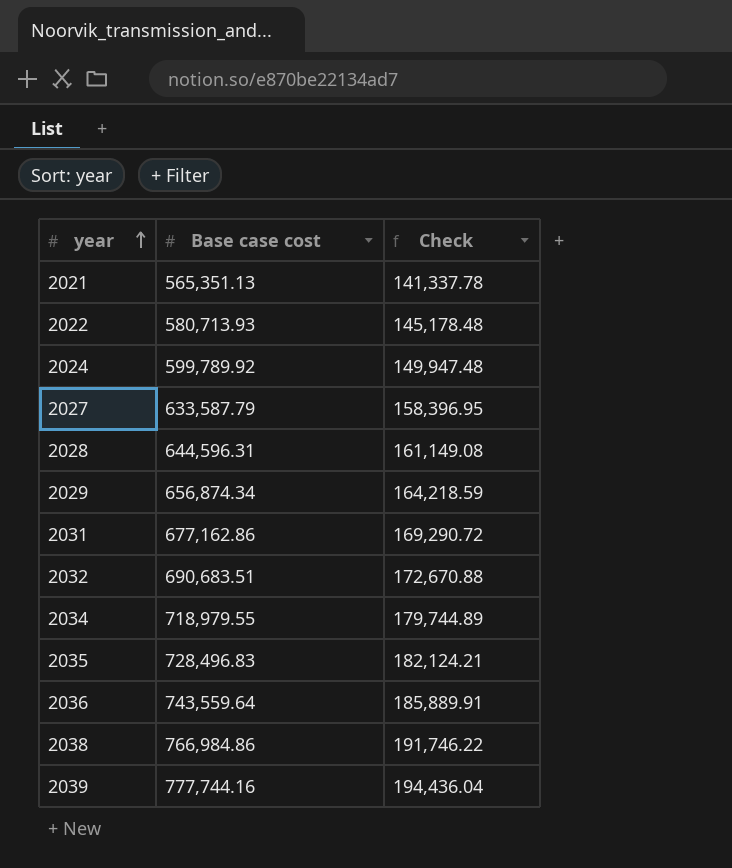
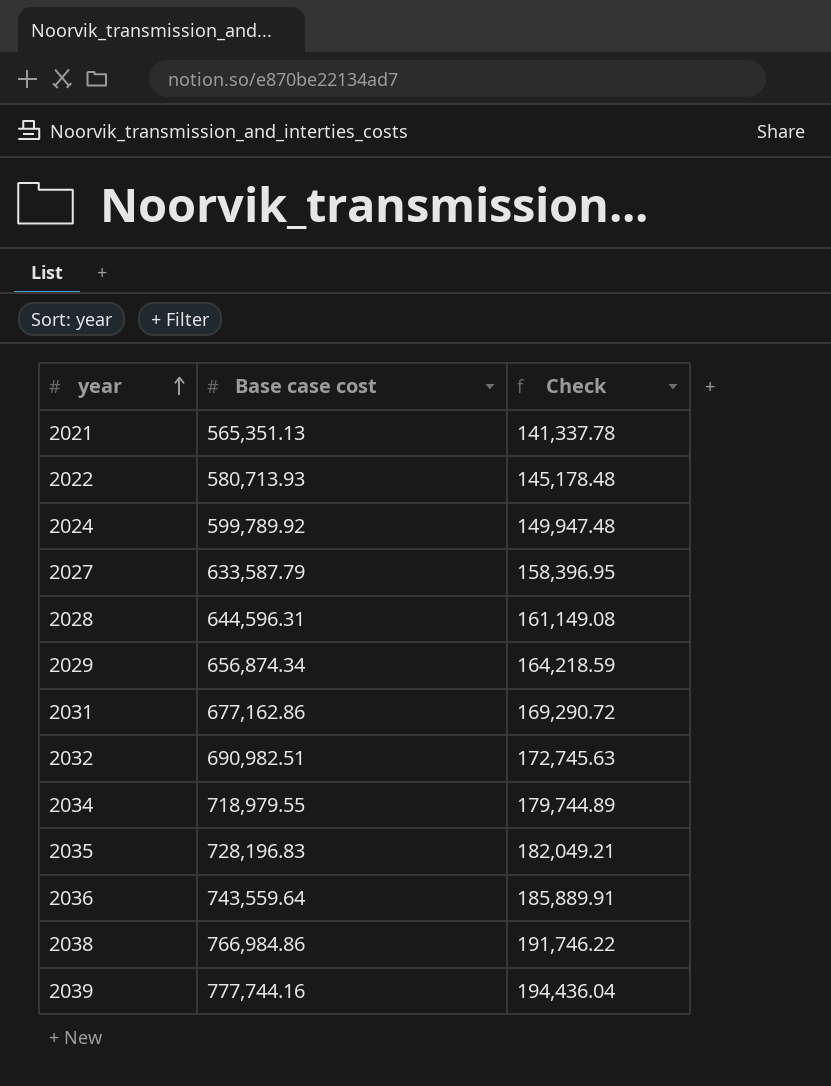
2032 | Base case cost: 690,683.51 -> 690,982.51
2032 | Check: 172,670.88 -> 172,745.63
2035 | Base case cost: 728,496.83 -> 728,196.83
2035 | Check: 182,124.21 -> 182,049.21

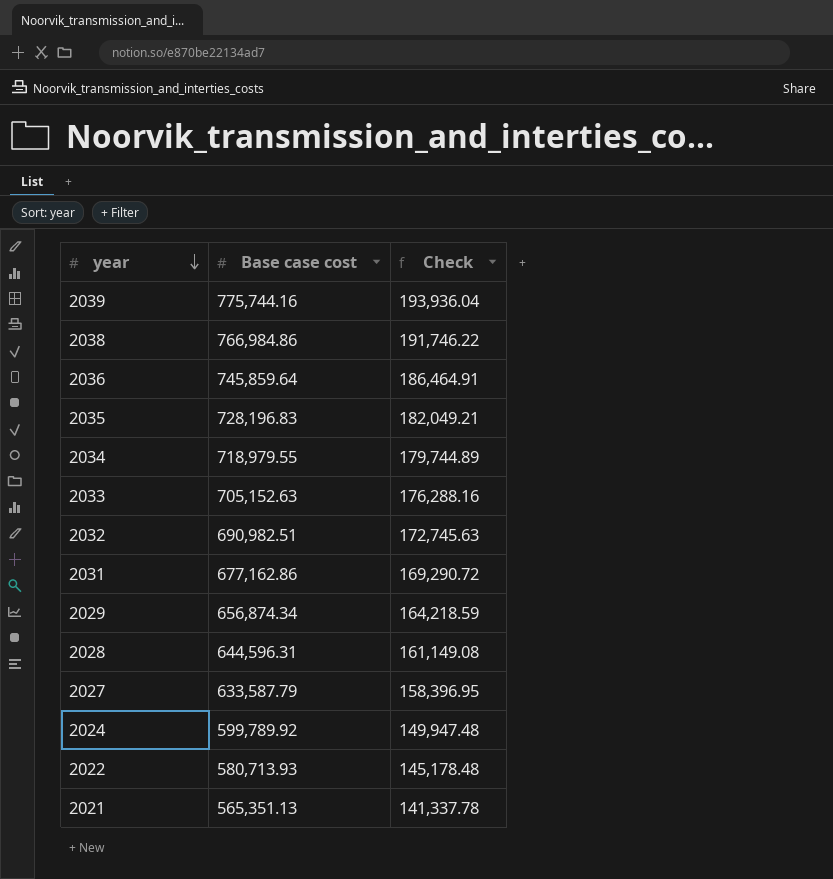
row order: year ascending -> year descending
2039 | Base case cost: 777,744.16 -> 775,744.16
2039 | Check: 194,436.04 -> 193,936.04
2036 | Base case cost: 743,559.64 -> 745,859.64
2036 | Check: 185,889.91 -> 186,464.91
row 2033: none -> 705,152.63 | 176,288.16

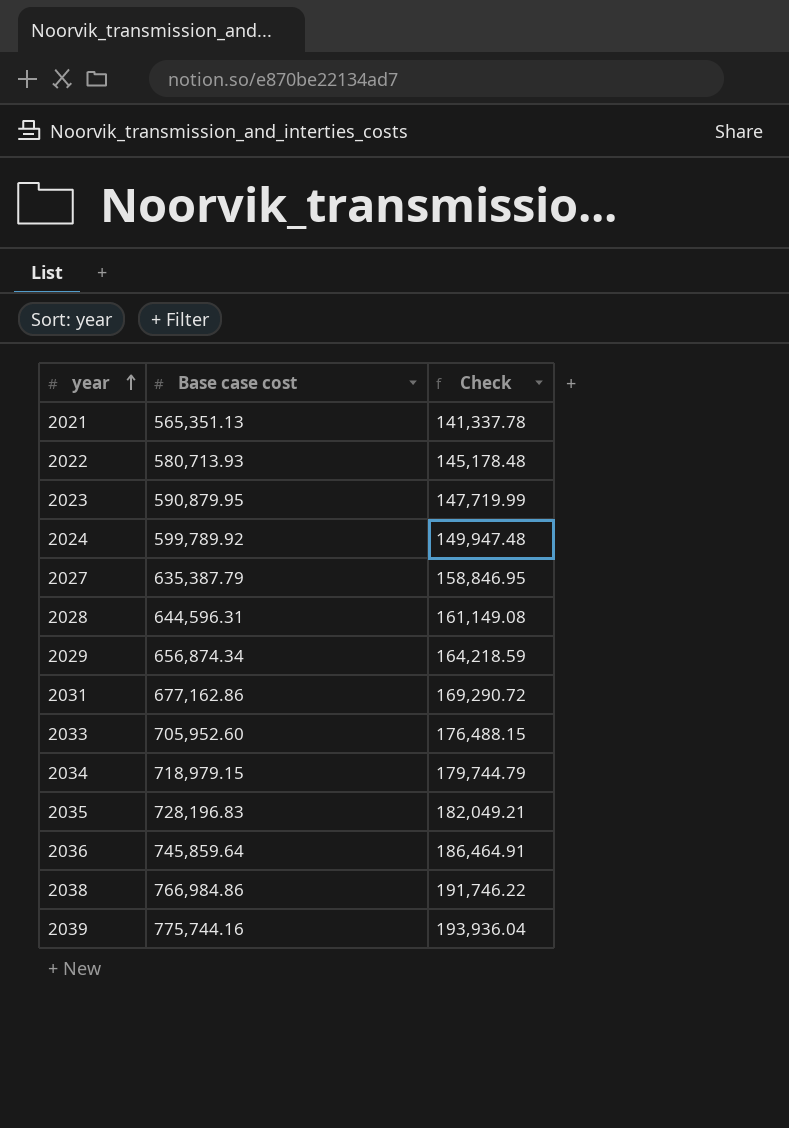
row order: year descending -> year ascending
row 2032: 690,982.51 | 172,745.63 -> none
row 2023: none -> 590,879.95 | 147,719.99
2027 | Base case cost: 633,587.79 -> 635,387.79
2027 | Check: 158,396.95 -> 158,846.95
2033 | Base case cost: 705,152.63 -> 705,952.60
2033 | Check: 176,288.16 -> 176,488.15
2034 | Base case cost: 718,979.55 -> 718,979.15
2034 | Check: 179,744.89 -> 179,744.79

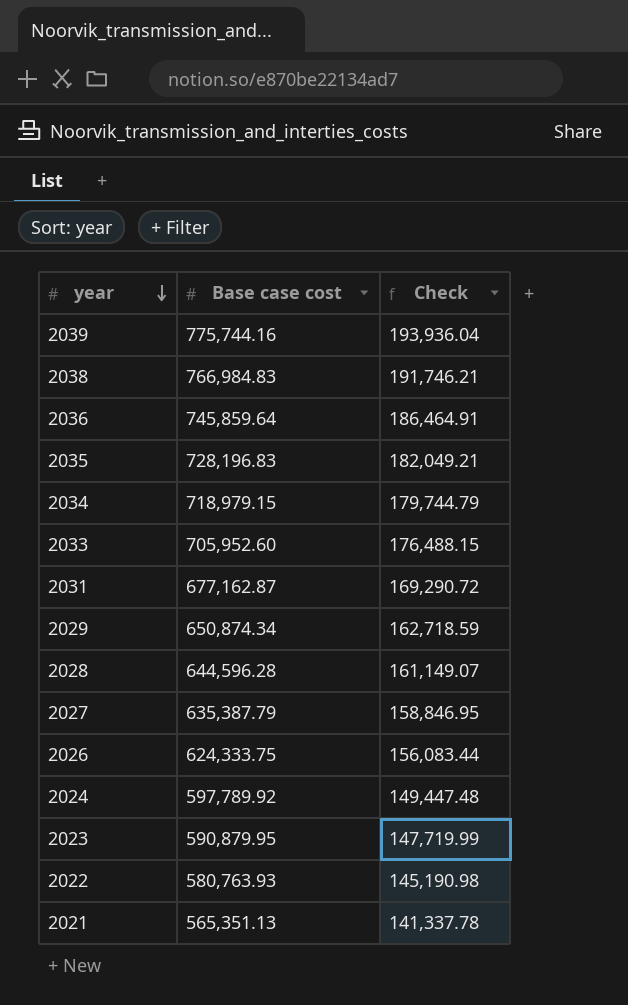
row order: year ascending -> year descending
2038 | Base case cost: 766,984.86 -> 766,984.83
2038 | Check: 191,746.22 -> 191,746.21
2031 | Base case cost: 677,162.86 -> 677,162.87
2029 | Base case cost: 656,874.34 -> 650,874.34
2029 | Check: 164,218.59 -> 162,718.59
2028 | Base case cost: 644,596.31 -> 644,596.28
2028 | Check: 161,149.08 -> 161,149.07
row 2026: none -> 624,333.75 | 156,083.44
2024 | Base case cost: 599,789.92 -> 597,789.92
2024 | Check: 149,947.48 -> 149,447.48
2022 | Base case cost: 580,713.93 -> 580,763.93
2022 | Check: 145,178.48 -> 145,190.98

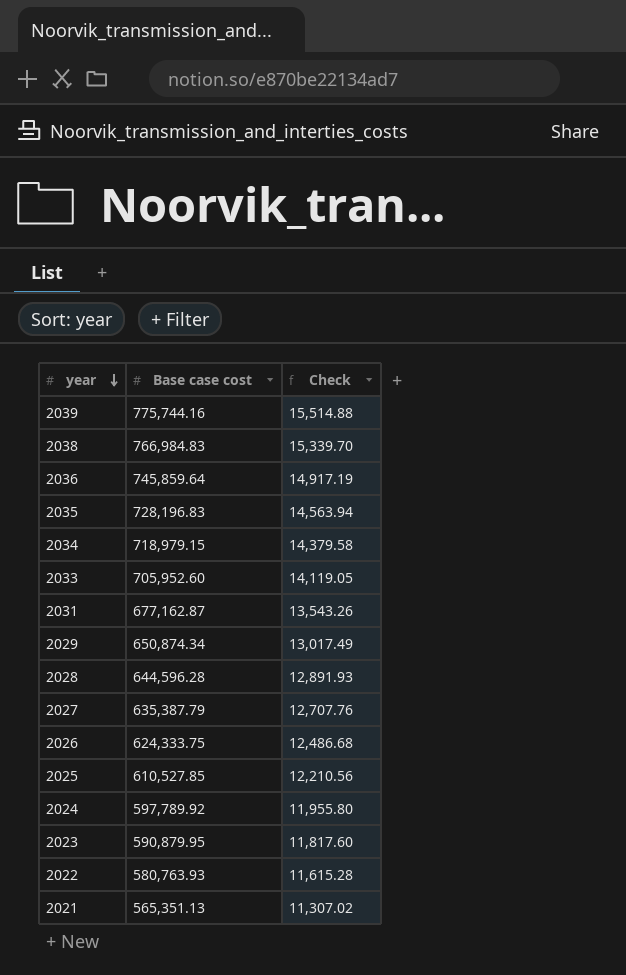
column Check | formula: [Base case cost] * 0.25 -> [Base case cost] * 0.02
row 2025: none -> 610,527.85 | 12,210.56

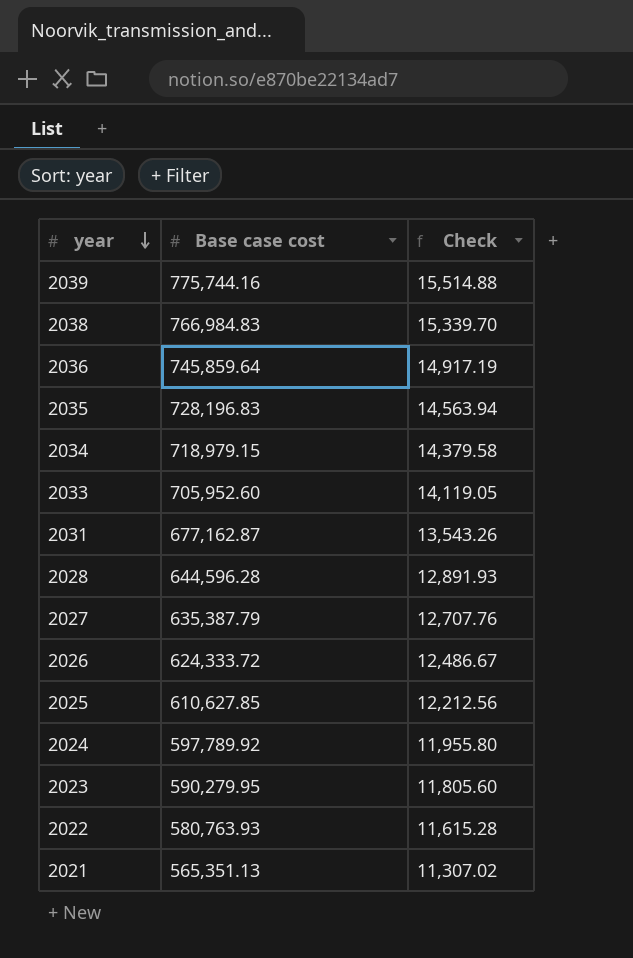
row 2029: 650,874.34 | 13,017.49 -> none
2026 | Base case cost: 624,333.75 -> 624,333.72
2026 | Check: 12,486.68 -> 12,486.67
2025 | Base case cost: 610,527.85 -> 610,627.85
2025 | Check: 12,210.56 -> 12,212.56
2023 | Base case cost: 590,879.95 -> 590,279.95
2023 | Check: 11,817.60 -> 11,805.60

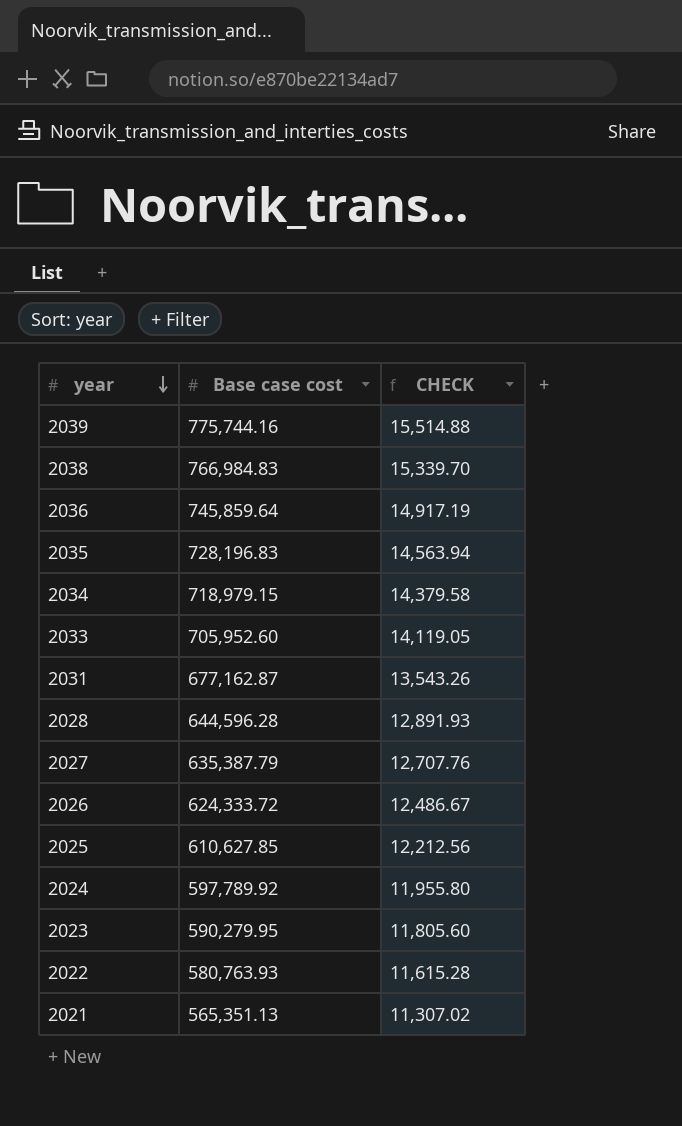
column name: Check -> CHECK

